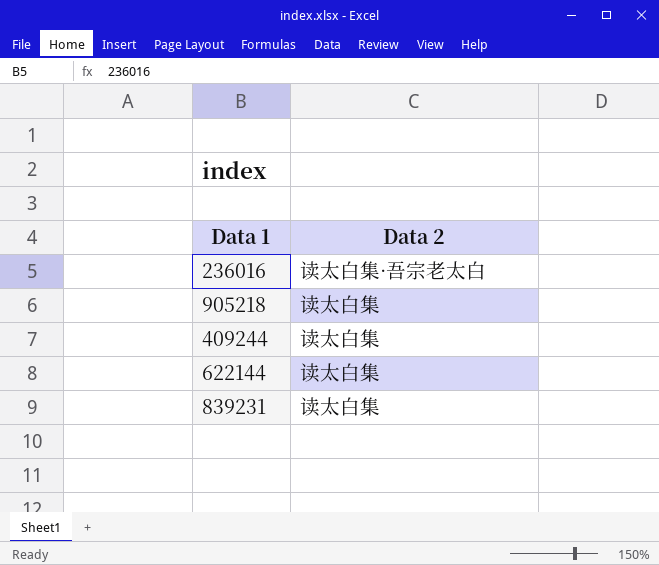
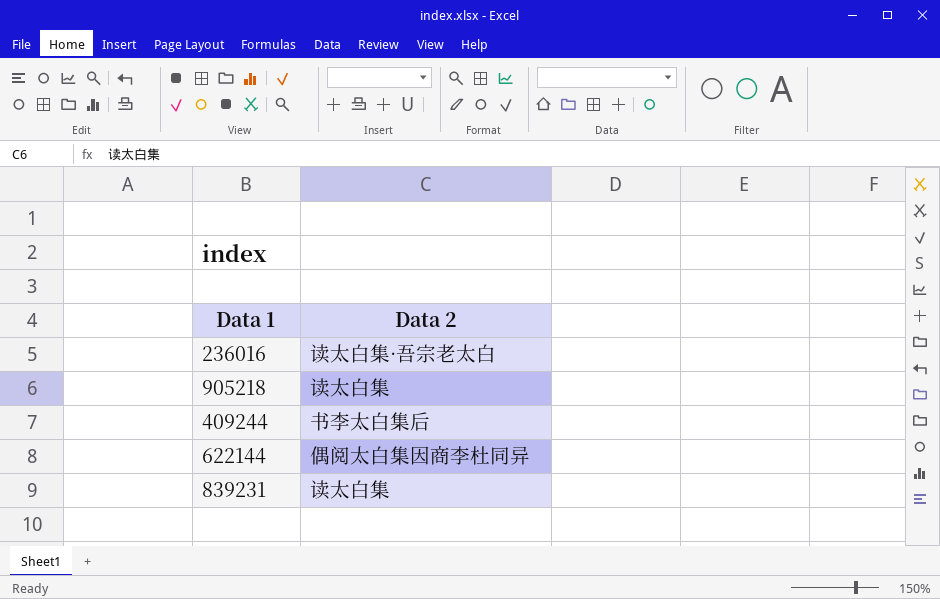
409244 | Data 2: 读太白集 -> 书李太白集后
622144 | Data 2: 读太白集 -> 偶阅太白集因商李杜同异

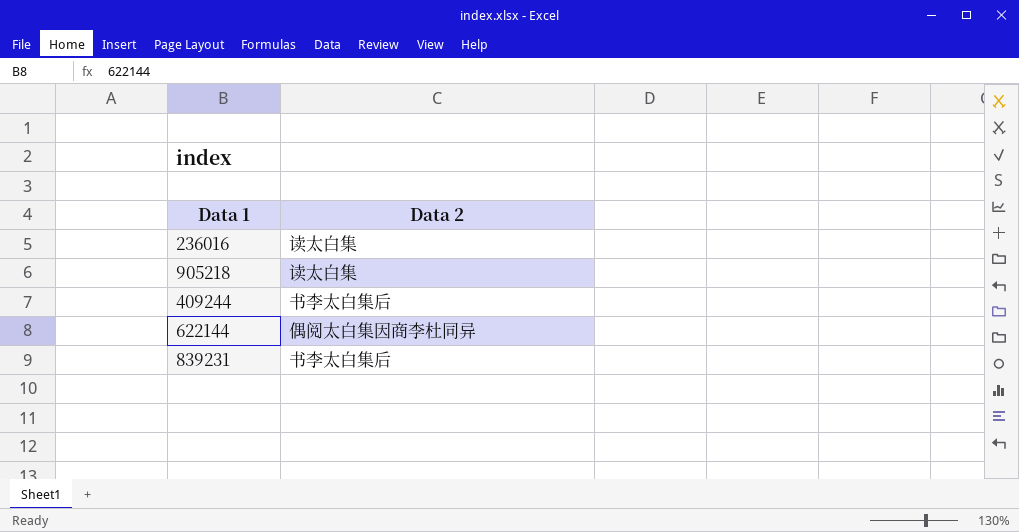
236016 | Data 2: 读太白集·吾宗老太白 -> 读太白集
839231 | Data 2: 读太白集 -> 书李太白集后

